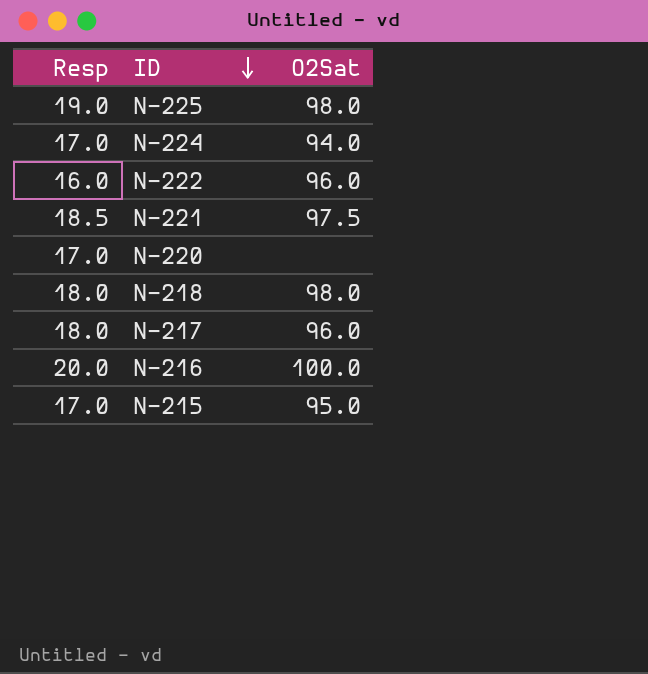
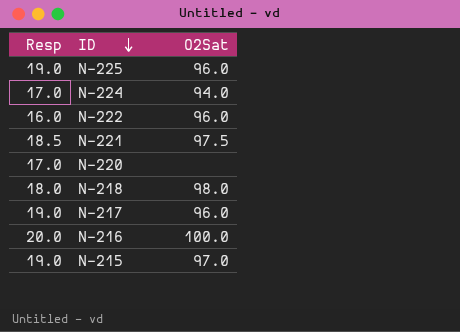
N-225 | O2Sat: 98.0 -> 96.0
N-217 | Resp: 18.0 -> 19.0
N-215 | Resp: 17.0 -> 19.0
N-215 | O2Sat: 95.0 -> 97.0

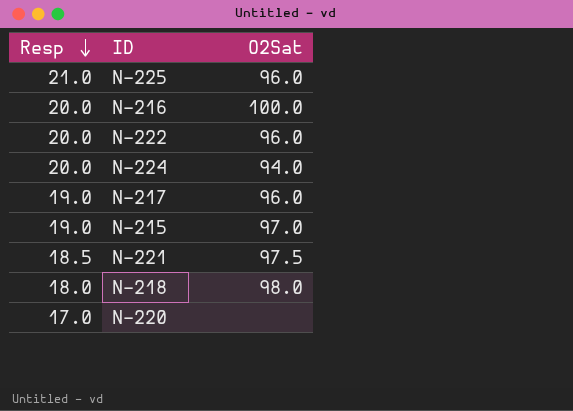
row order: ID descending -> Resp descending
N-225 | Resp: 19.0 -> 21.0
N-222 | Resp: 16.0 -> 20.0
N-224 | Resp: 17.0 -> 20.0

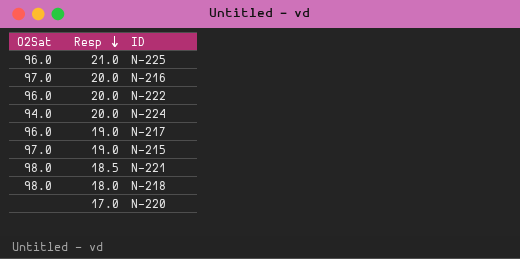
column O2Sat | position: 3 -> 1
N-216 | O2Sat: 100.0 -> 97.0
N-221 | O2Sat: 97.5 -> 98.0

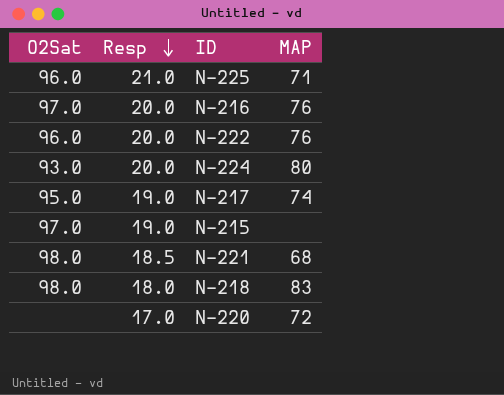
column MAP | position: none -> 4
N-224 | O2Sat: 94.0 -> 93.0
N-217 | O2Sat: 96.0 -> 95.0

